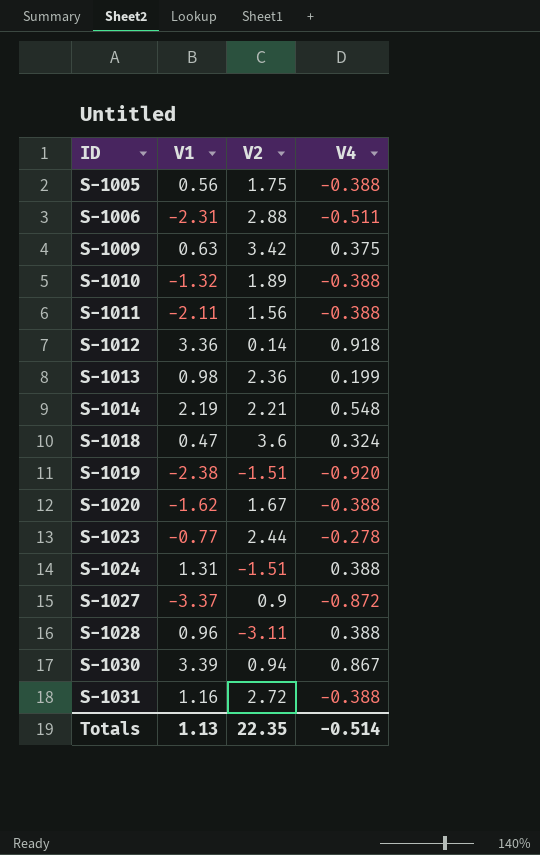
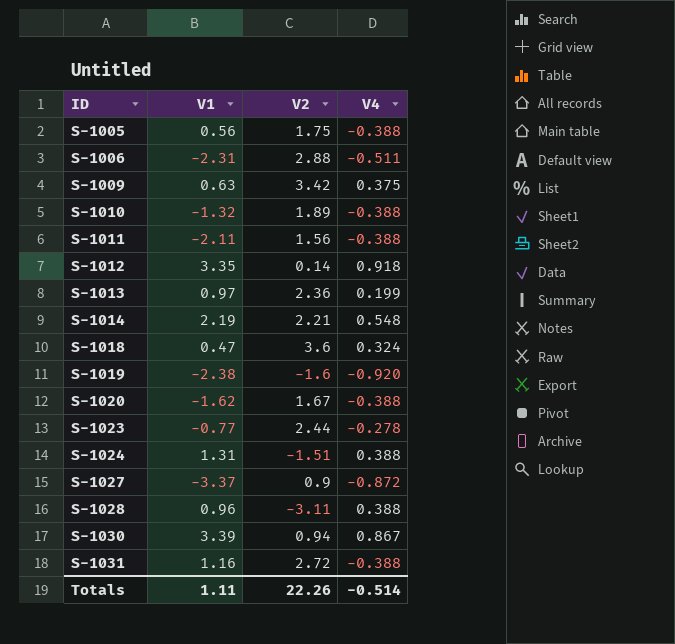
S-1012 | V1: 3.36 -> 3.35
S-1013 | V1: 0.98 -> 0.97
S-1019 | V2: -1.51 -> -1.6
Totals | V1: 1.13 -> 1.11
Totals | V2: 22.35 -> 22.26

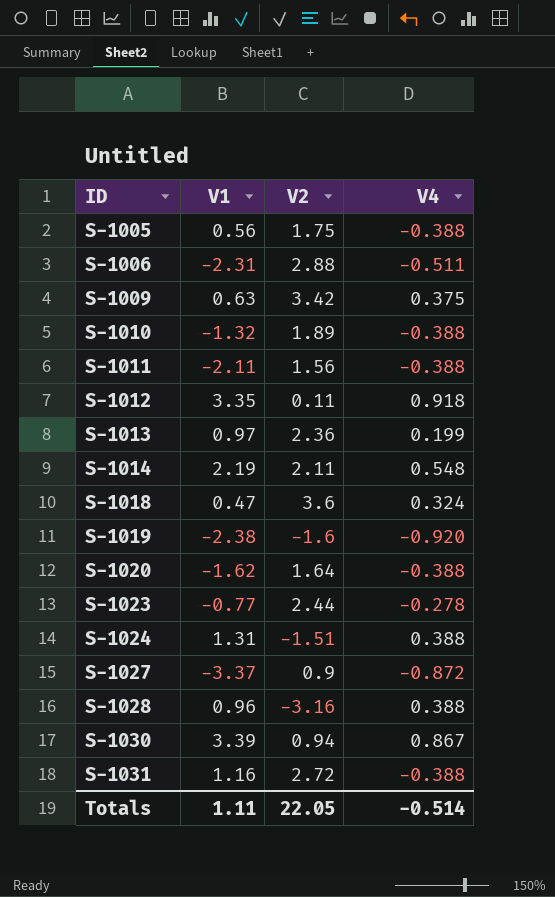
S-1012 | V2: 0.14 -> 0.11
S-1014 | V2: 2.21 -> 2.11
S-1020 | V2: 1.67 -> 1.64
S-1028 | V2: -3.11 -> -3.16
Totals | V2: 22.26 -> 22.05

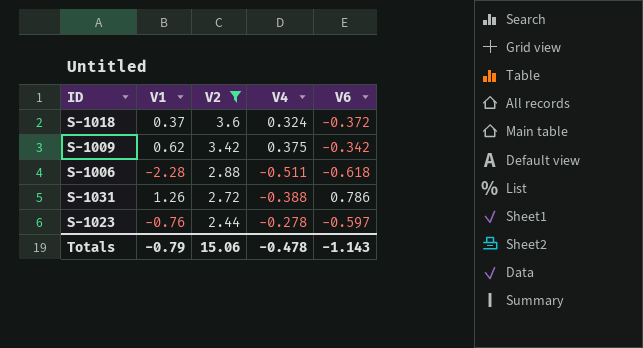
filter: none -> V2 >= 2.44
row order: ID ascending -> V2 descending
column V6 | position: none -> 5
S-1018 | V1: 0.47 -> 0.37
S-1009 | V1: 0.63 -> 0.62
S-1006 | V1: -2.31 -> -2.28
S-1031 | V1: 1.16 -> 1.26
S-1023 | V1: -0.77 -> -0.76
Totals | V1: 1.11 -> -0.79
Totals | V2: 22.05 -> 15.06
Totals | V4: -0.514 -> -0.478

